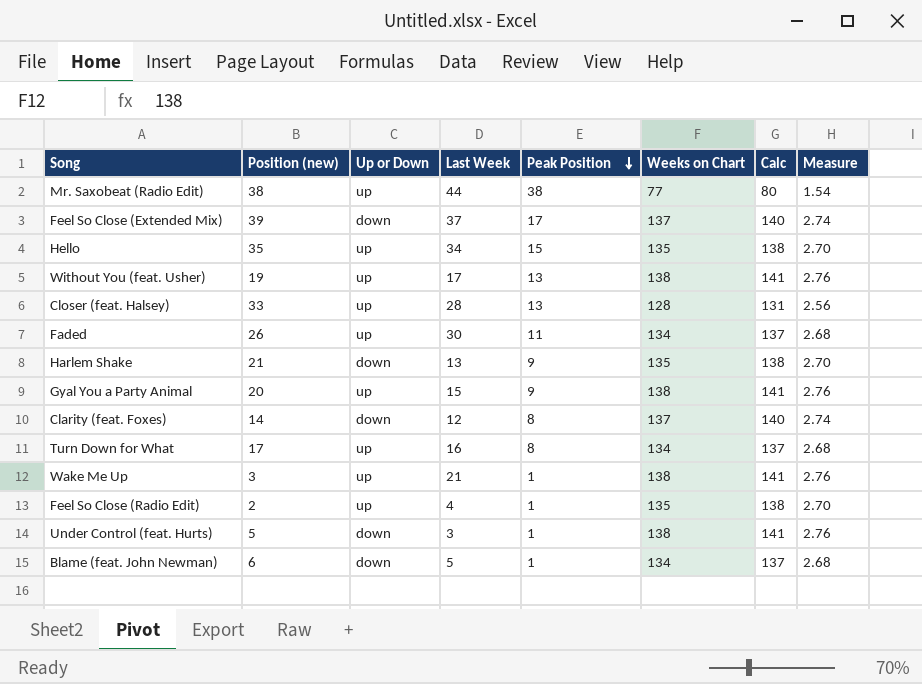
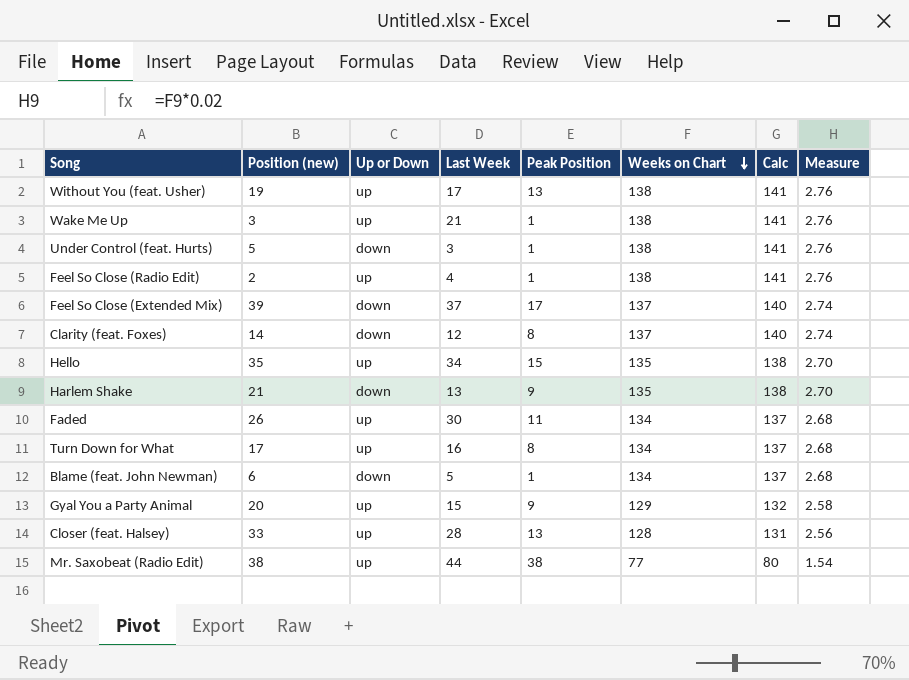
row order: Peak Position descending -> Weeks on Chart descending
Feel So Close (Radio Edit) | Weeks on Chart: 135 -> 138
Feel So Close (Radio Edit) | Calc: 138 -> 141
Feel So Close (Radio Edit) | Measure: 2.70 -> 2.76
Gyal You a Party Animal | Weeks on Chart: 138 -> 129
Gyal You a Party Animal | Calc: 141 -> 132
Gyal You a Party Animal | Measure: 2.76 -> 2.58

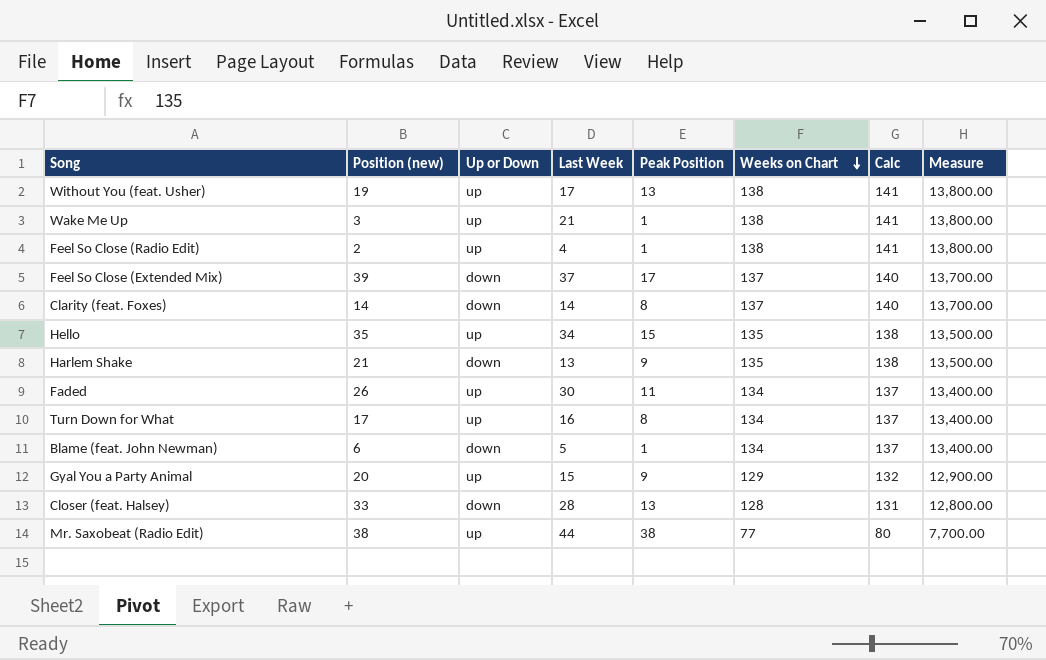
column Measure | formula: [Weeks on Chart] * 0.02 -> [Weeks on Chart] * 100
row Under Control (feat. Hurts): 5 | down | 3 | 1 | 138 | 141 | 2.76 -> none
Clarity (feat. Foxes) | Last Week: 12 -> 14
Closer (feat. Halsey) | Up or Down: up -> down

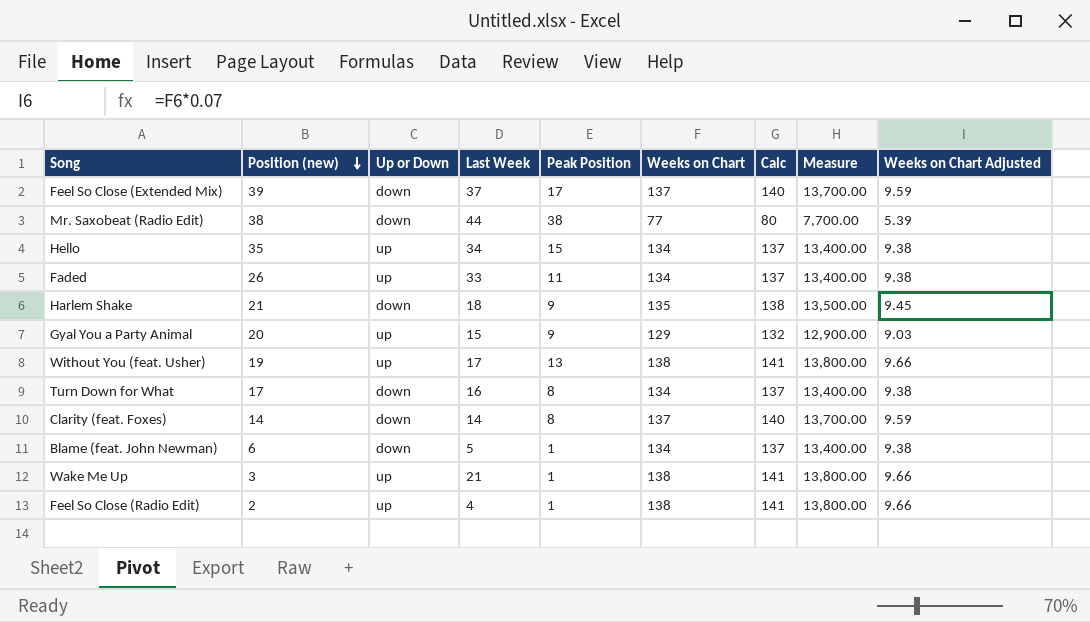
row order: Weeks on Chart descending -> Position (new) descending
column Weeks on Chart Adjusted | formula: none -> [Weeks on Chart] * 0.07
row Closer (feat. Halsey): 33 | down | 28 | 13 | 128 | 131 | 12,800.00 -> none
Mr. Saxobeat (Radio Edit) | Up or Down: up -> down
Hello | Weeks on Chart: 135 -> 134
Hello | Calc: 138 -> 137
Hello | Measure: 13,500.00 -> 13,400.00
Faded | Last Week: 30 -> 33
Harlem Shake | Last Week: 13 -> 18
Turn Down for What | Up or Down: up -> down

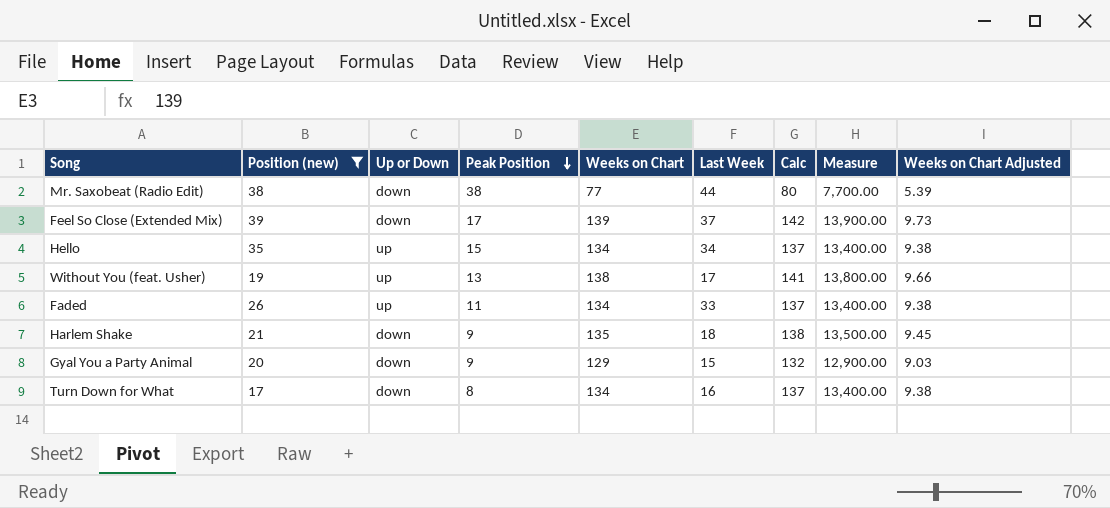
filter: none -> Position (new) >= 17
row order: Position (new) descending -> Peak Position descending
column Last Week | position: 4 -> 6
Feel So Close (Extended Mix) | Weeks on Chart: 137 -> 139
Feel So Close (Extended Mix) | Calc: 140 -> 142
Feel So Close (Extended Mix) | Measure: 13,700.00 -> 13,900.00
Feel So Close (Extended Mix) | Weeks on Chart Adjusted: 9.59 -> 9.73
Gyal You a Party Animal | Up or Down: up -> down

